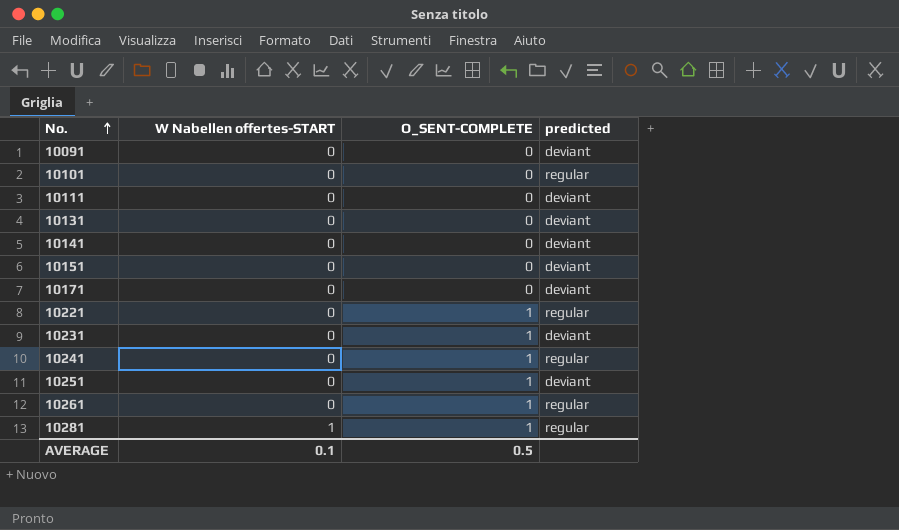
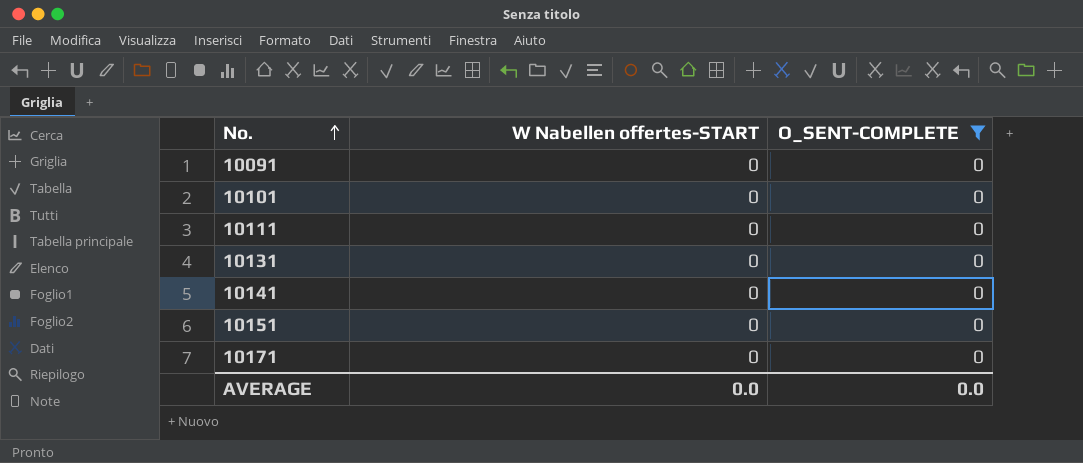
filter: none -> O_SENT-COMPLETE = 0
column predicted | position: 4 -> none
AVERAGE | W Nabellen offertes-START: 0.1 -> 0.0
AVERAGE | O_SENT-COMPLETE: 0.5 -> 0.0

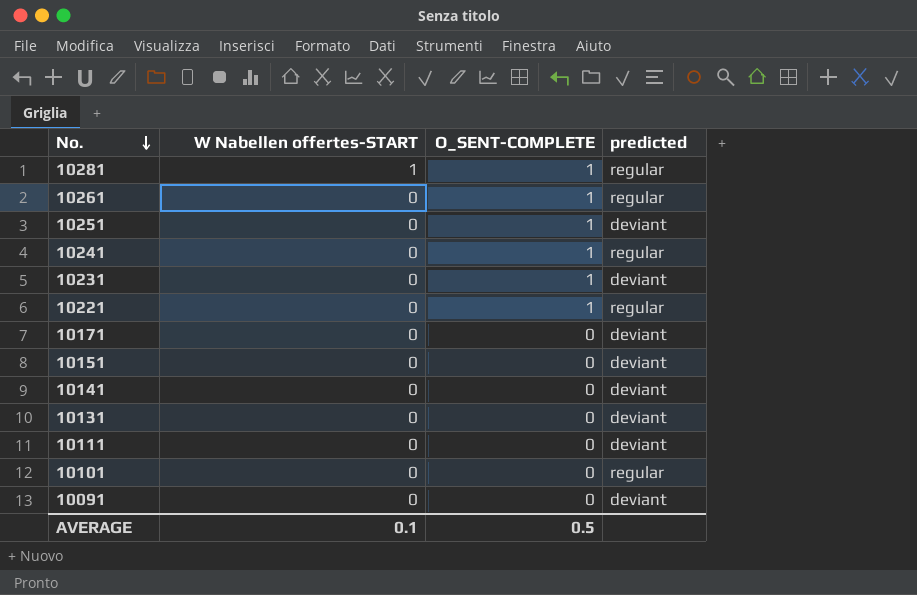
filter: O_SENT-COMPLETE = 0 -> none
row order: No. ascending -> No. descending
column predicted | position: none -> 4
AVERAGE | W Nabellen offertes-START: 0.0 -> 0.1
AVERAGE | O_SENT-COMPLETE: 0.0 -> 0.5

